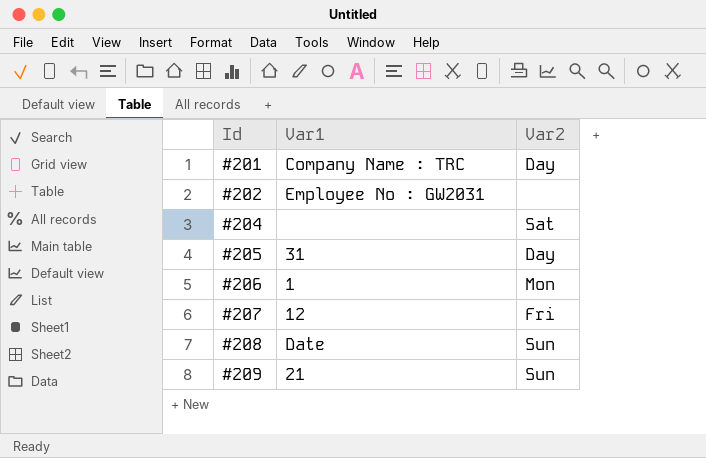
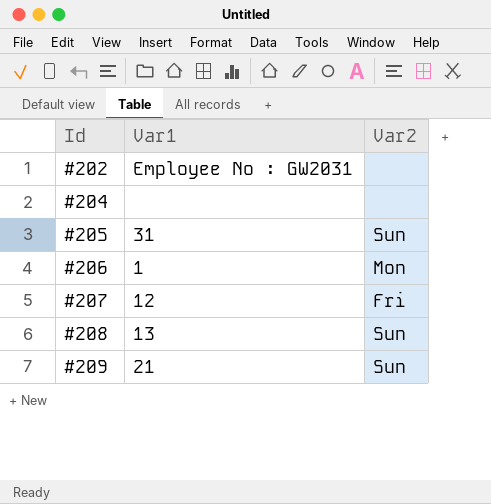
row #201: Company Name : TRC | Day -> none
#204 | Var2: Sat -> none
#205 | Var2: Day -> Sun
#208 | Var1: Date -> 13

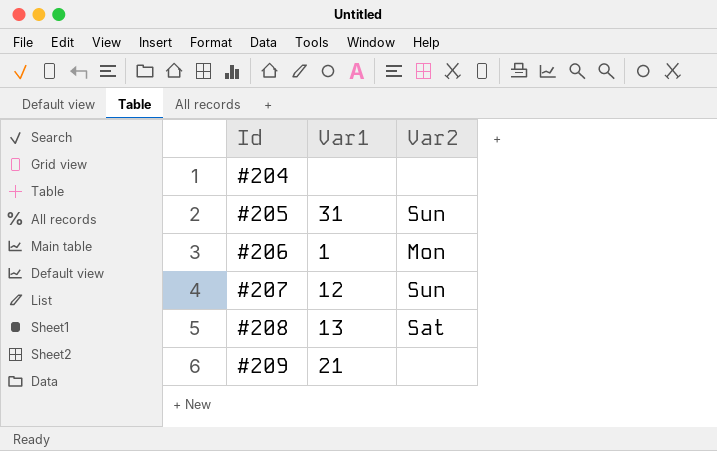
row #202: Employee No : GW2031 | none -> none
#207 | Var2: Fri -> Sun
#208 | Var2: Sun -> Sat
#209 | Var2: Sun -> none

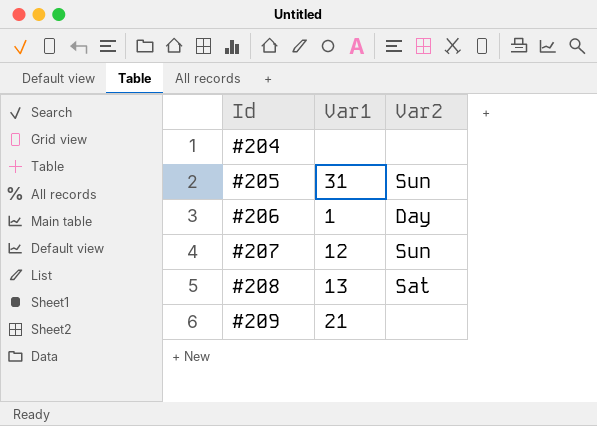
#206 | Var2: Mon -> Day

